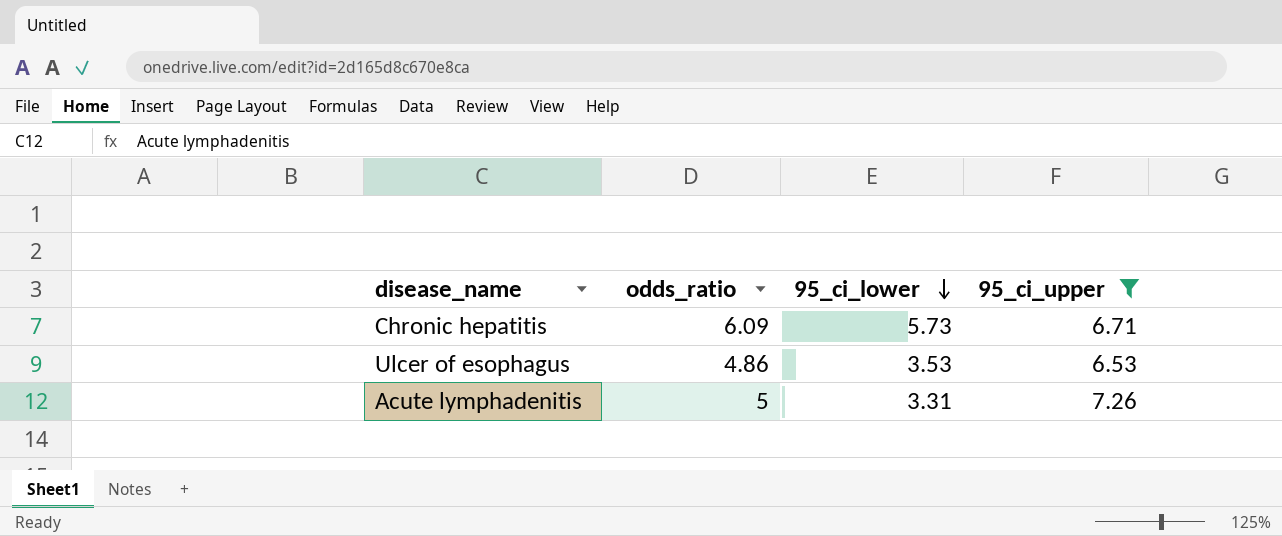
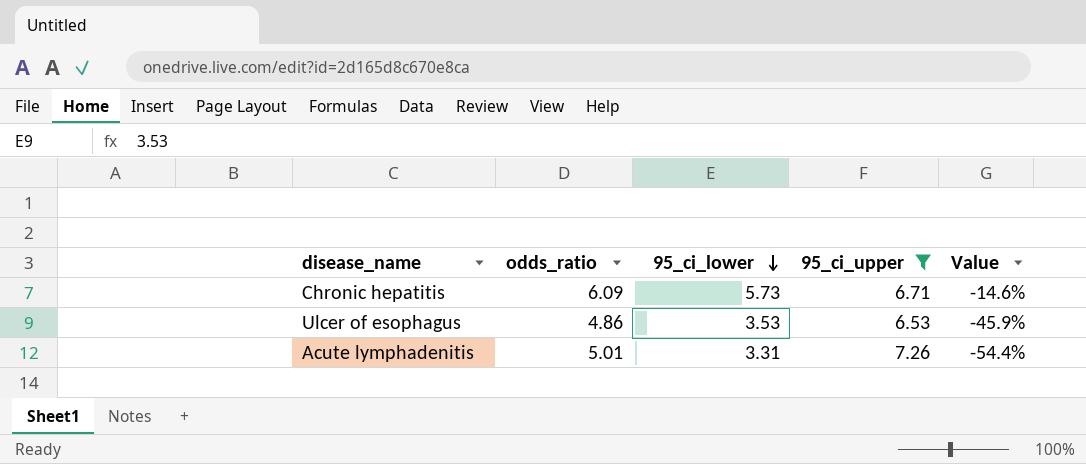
column Value | formula: none -> ([95_ci_lower] - [95_ci_upper]) / [95_ci_upper]
Acute lymphadenitis | odds_ratio: 5 -> 5.01

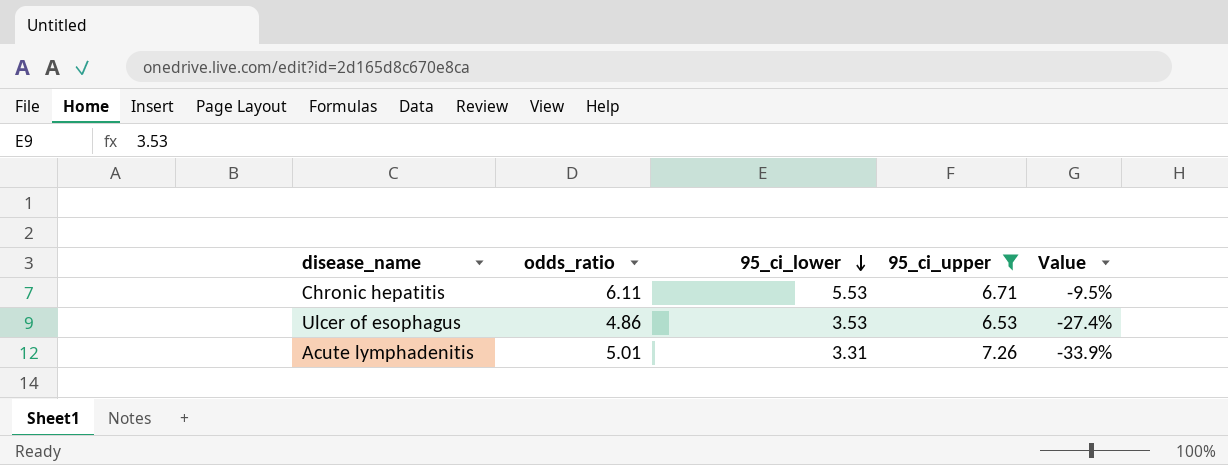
column Value | formula: ([95_ci_lower] - [95_ci_upper]) / [95_ci_upper] -> ([95_ci_lower] - [odds_ratio]) / [odds_ratio]
Chronic hepatitis | odds_ratio: 6.09 -> 6.11
Chronic hepatitis | 95_ci_lower: 5.73 -> 5.53

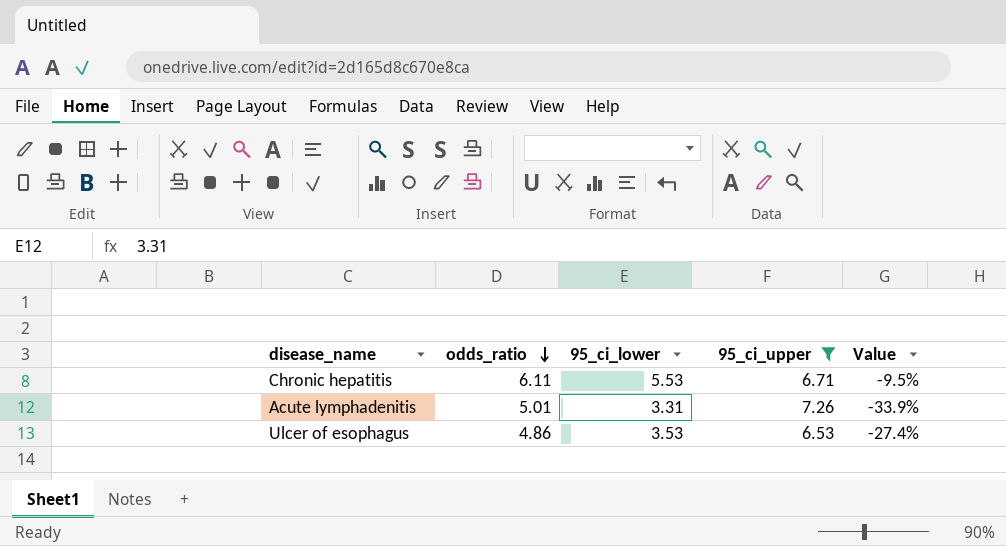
row order: 95_ci_lower descending -> odds_ratio descending

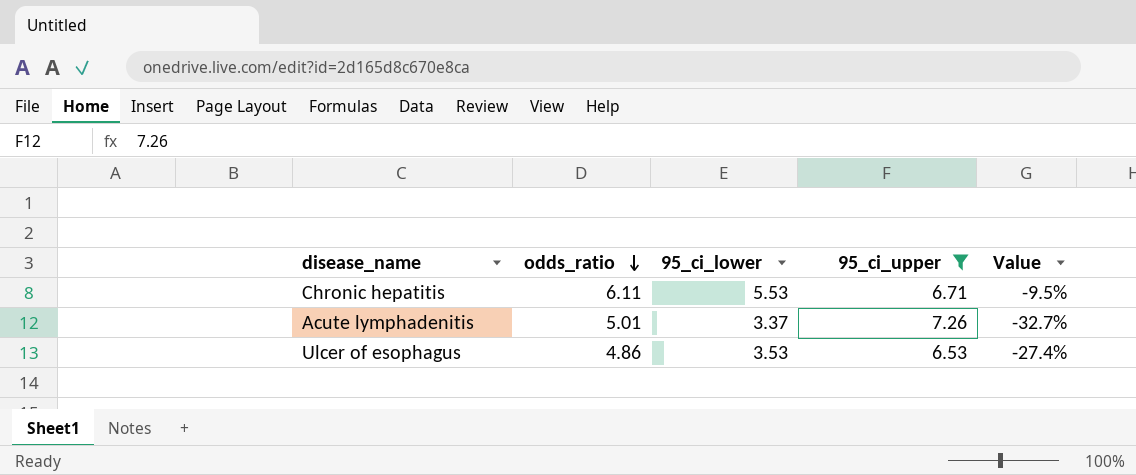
Acute lymphadenitis | 95_ci_lower: 3.31 -> 3.37
Acute lymphadenitis | Value: -33.9% -> -32.7%

